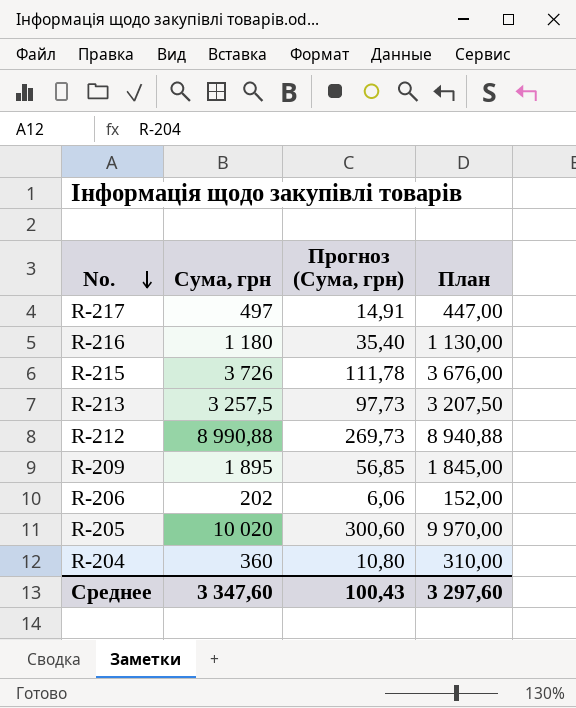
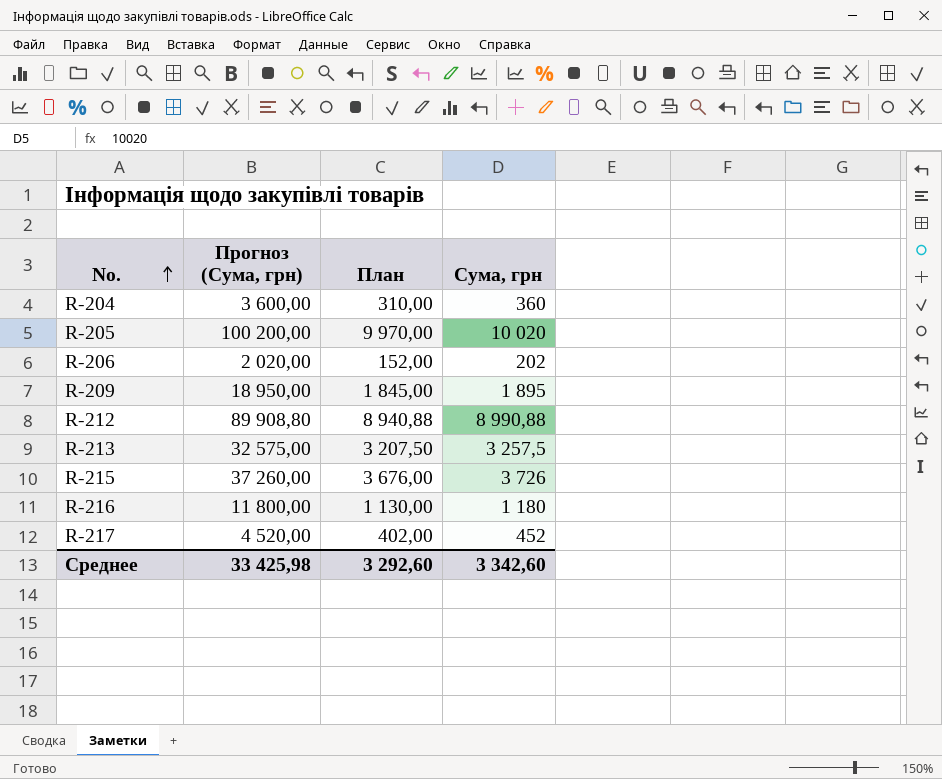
row order: No. descending -> No. ascending
column Прогноз (Сума, грн) | formula: [Сума, грн] * 0,03 -> [Сума, грн] * 10
column Сума, грн | position: 2 -> 4
R-217 | План: 447,00 -> 402,00
R-217 | Сума, грн: 497 -> 452
Среднее | Прогноз (Сума, грн): 100,43 -> 33 425,98
Среднее | План: 3 297,60 -> 3 292,60
Среднее | Сума, грн: 3 347,60 -> 3 342,60

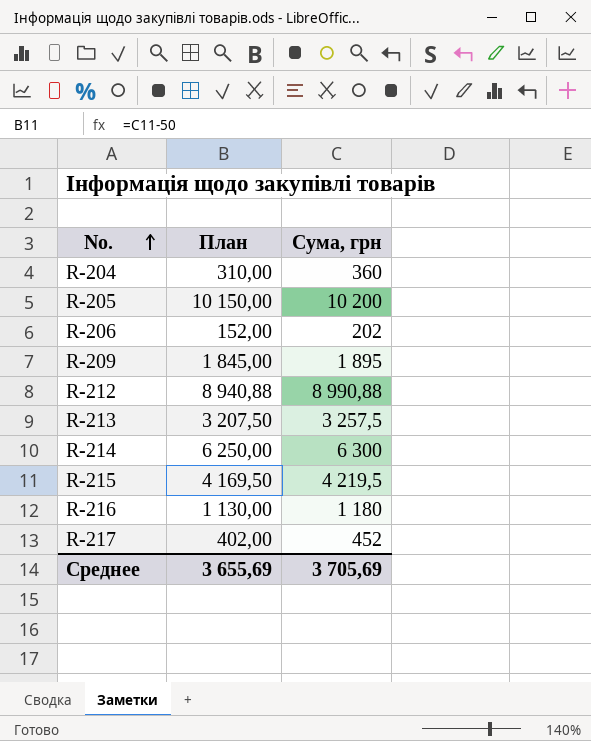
column Прогноз (Сума, грн) | formula: [Сума, грн] * 10 -> none
R-205 | План: 9 970,00 -> 10 150,00
R-205 | Сума, грн: 10 020 -> 10 200
row R-214: none -> 6 250,00 | 6 300
R-215 | План: 3 676,00 -> 4 169,50
R-215 | Сума, грн: 3 726 -> 4 219,5
Среднее | План: 3 292,60 -> 3 655,69
Среднее | Сума, грн: 3 342,60 -> 3 705,69

